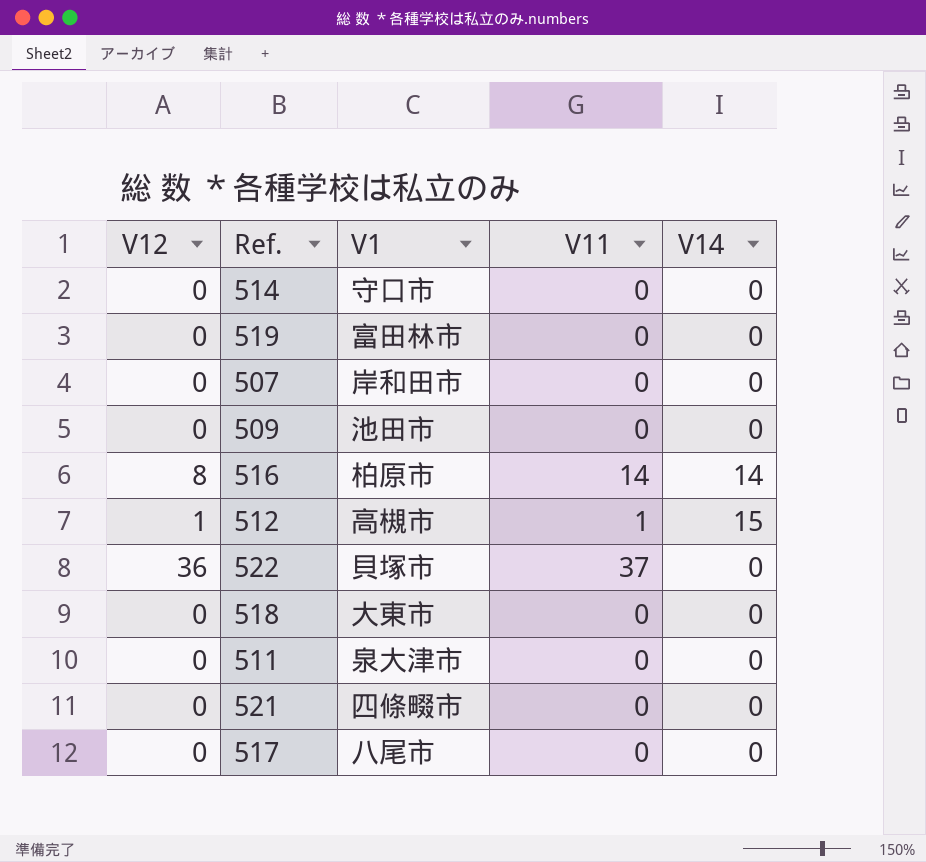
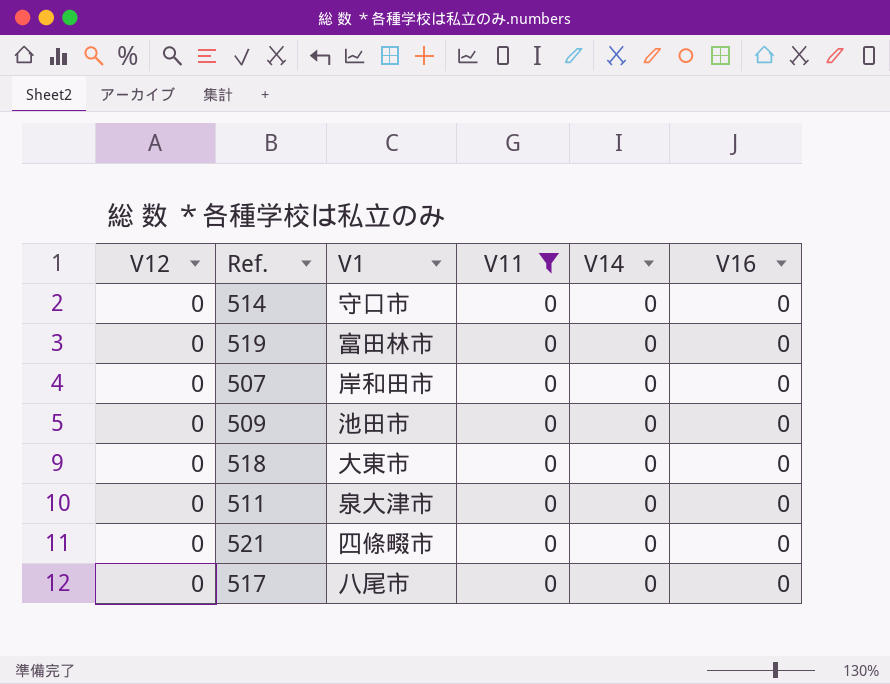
filter: none -> V11 = 0
column V16 | position: none -> 6

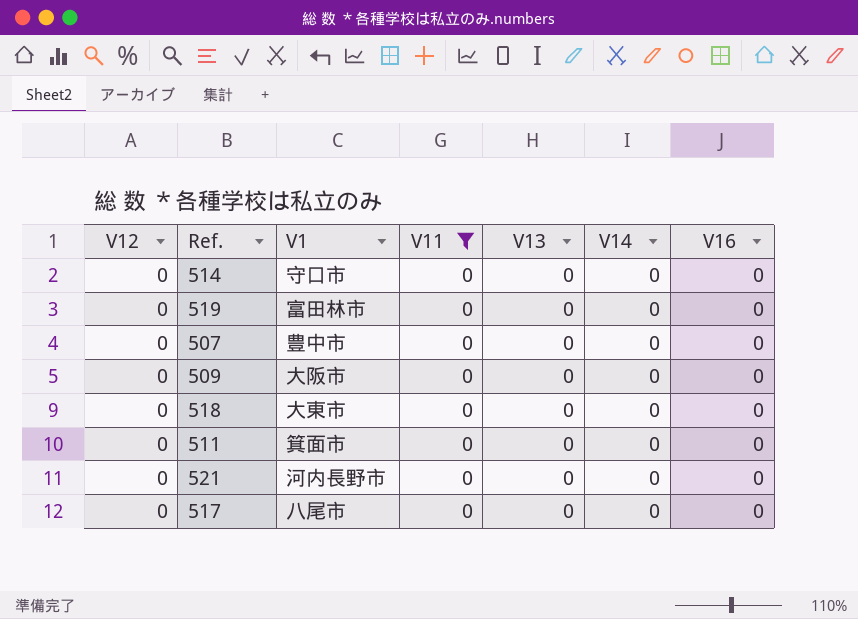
column V13 | position: none -> 5
507 | V1: 岸和田市 -> 豊中市
509 | V1: 池田市 -> 大阪市
511 | V1: 泉大津市 -> 箕面市
521 | V1: 四條畷市 -> 河内長野市

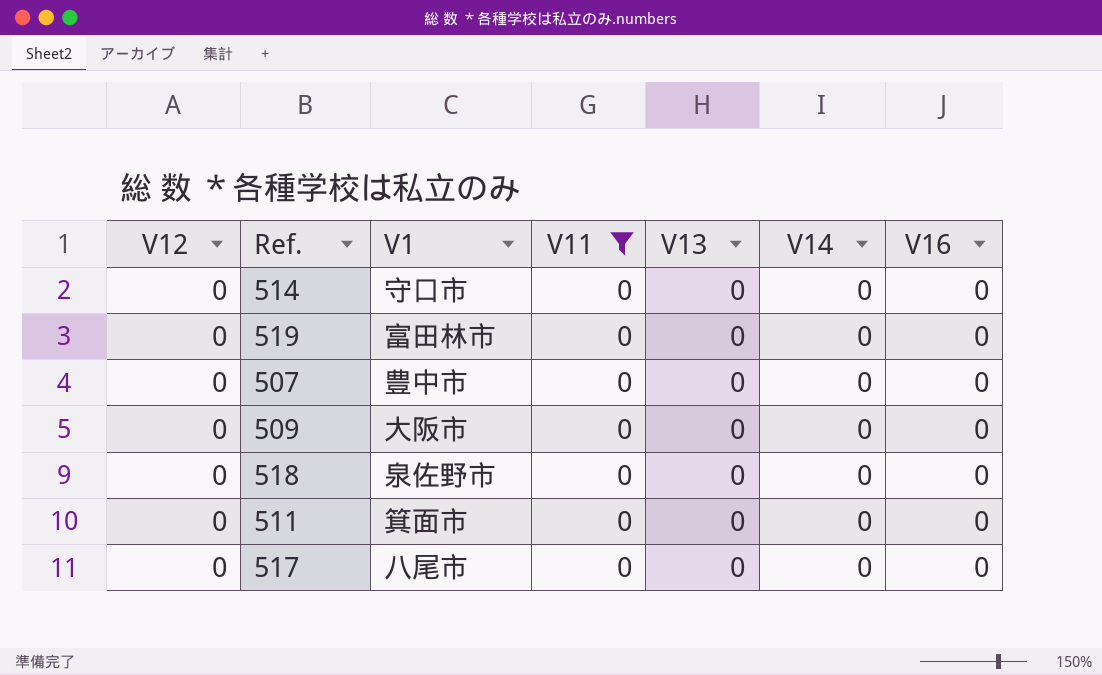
row 521: 0 | 河内長野市 | 0 | 0 | 0 | 0 -> none
518 | V1: 大東市 -> 泉佐野市

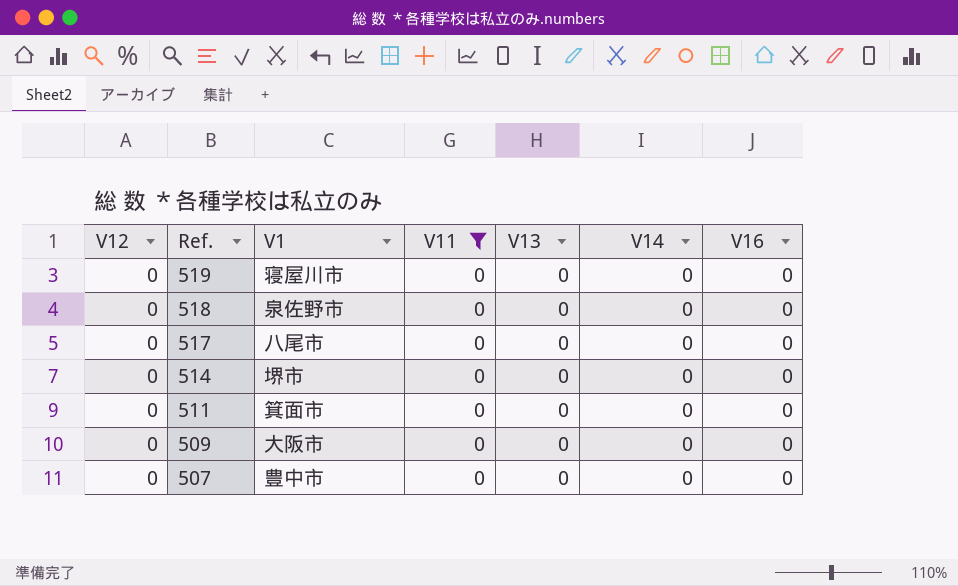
row order: none -> Ref. descending
519 | V1: 富田林市 -> 寝屋川市
514 | V1: 守口市 -> 堺市

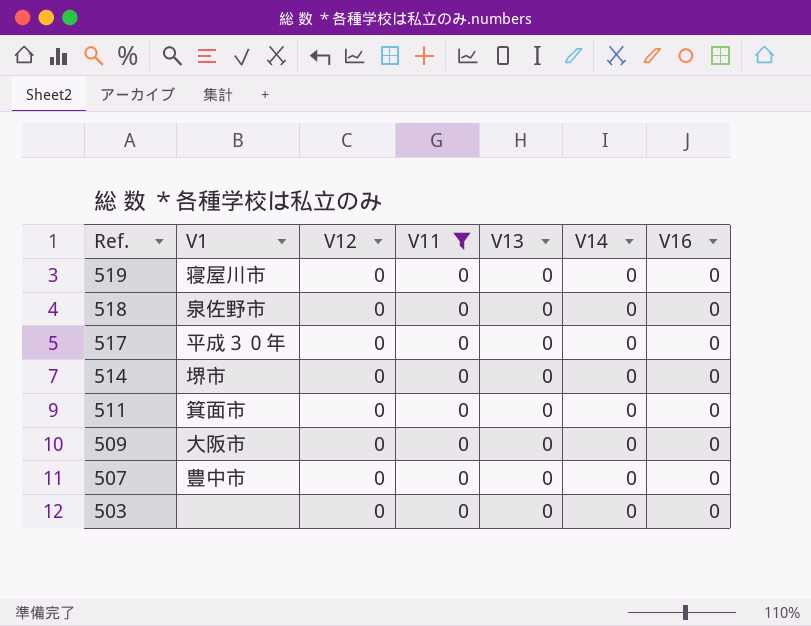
column V12 | position: 1 -> 3
517 | V1: 八尾市 -> 平成３０年
row 503: none -> none | 0 | 0 | 0 | 0 | 0

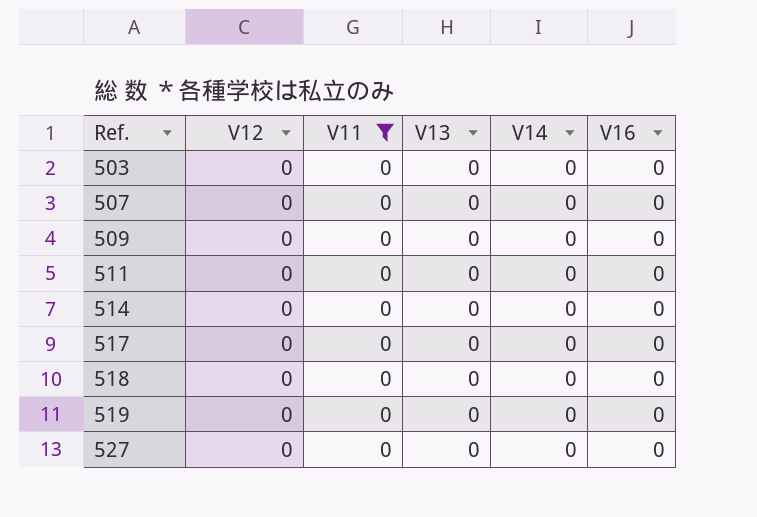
row order: Ref. descending -> Ref. ascending
column V1 | position: 2 -> none
row 527: none -> 0 | 0 | 0 | 0 | 0

